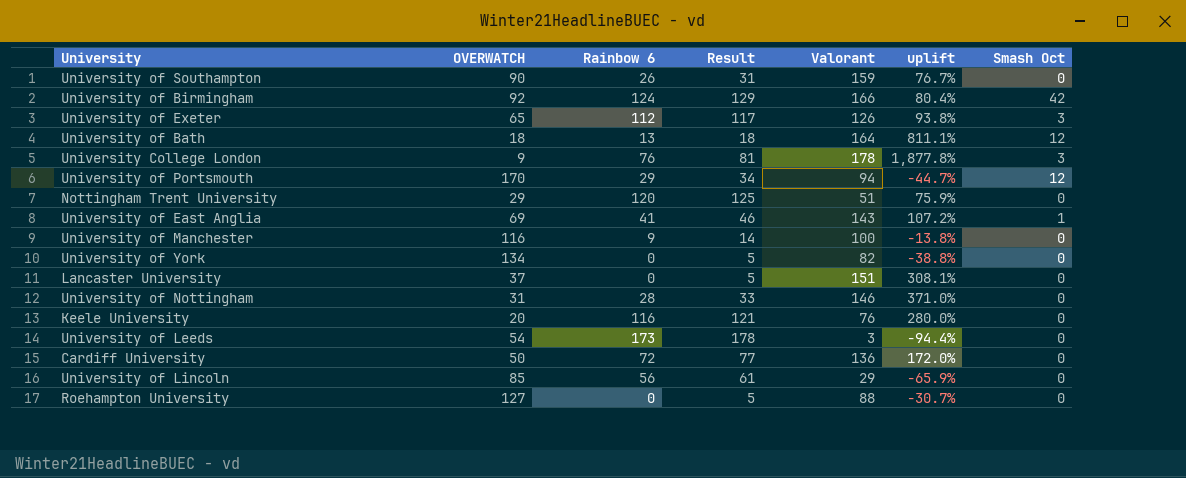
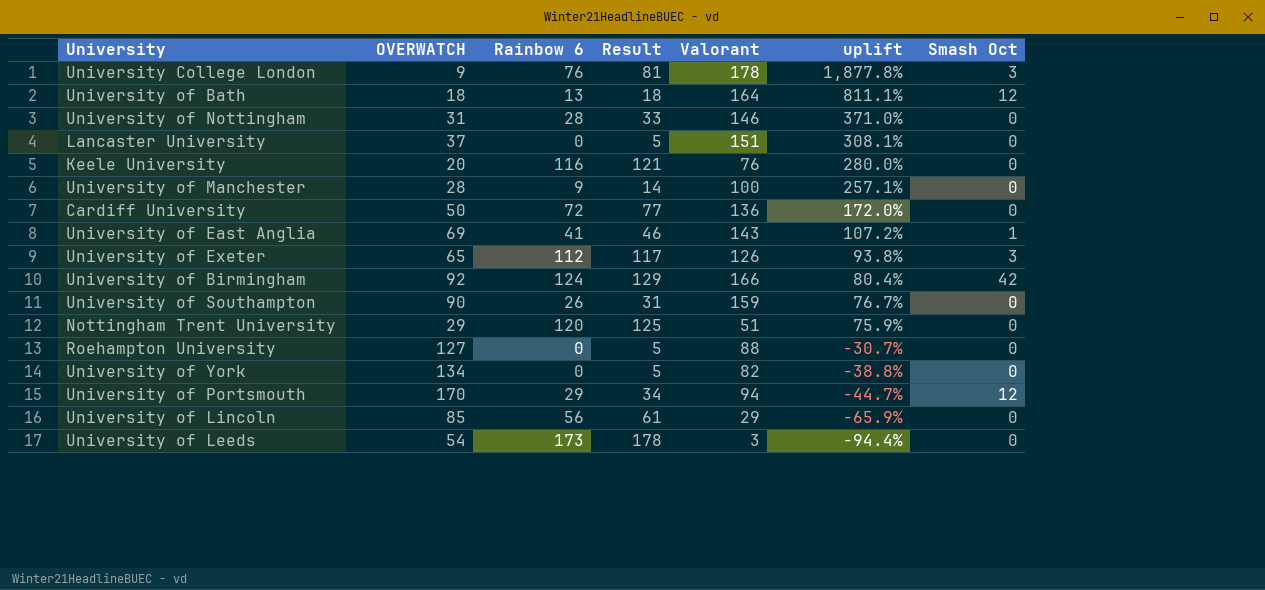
row order: none -> uplift descending
University of Manchester | OVERWATCH: 116 -> 28
University of Manchester | uplift: -13.8% -> 257.1%

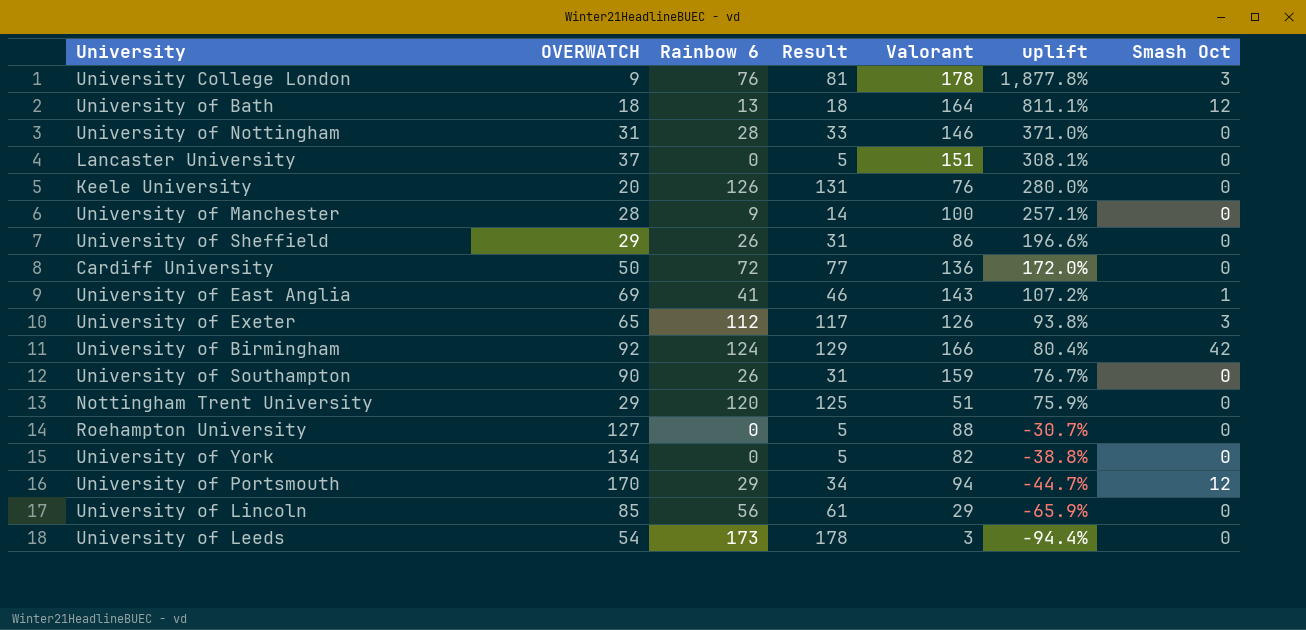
Keele University | Rainbow 6: 116 -> 126
Keele University | Result: 121 -> 131
row University of Sheffield: none -> 29 | 26 | 31 | 86 | 196.6% | 0

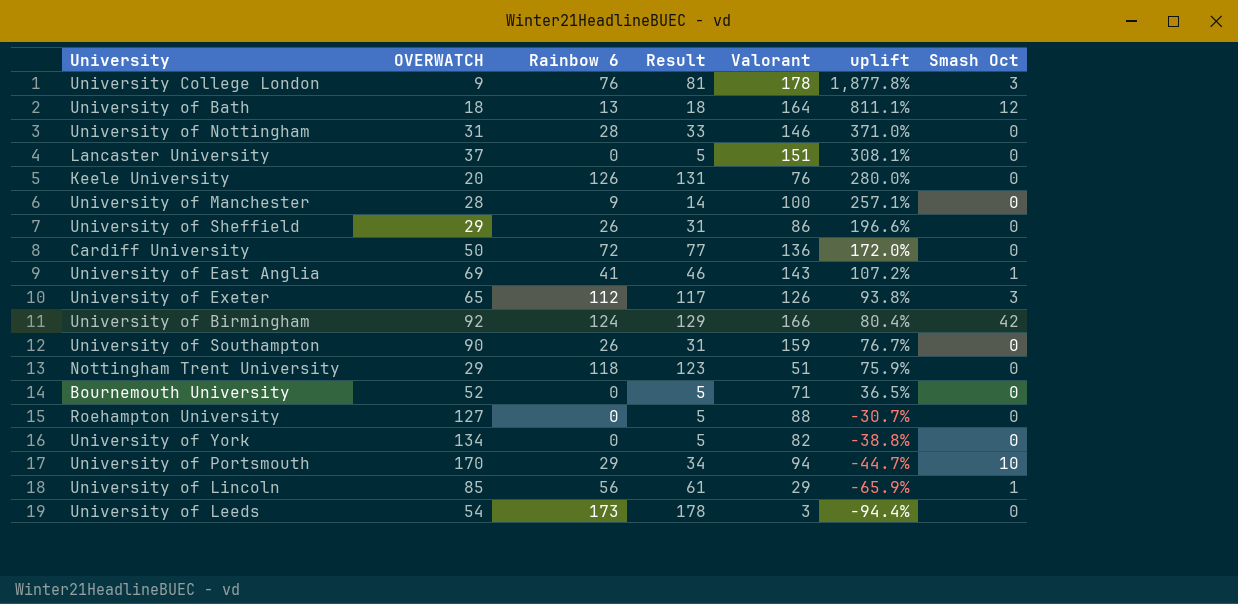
Nottingham Trent University | Rainbow 6: 120 -> 118
Nottingham Trent University | Result: 125 -> 123
row Bournemouth University: none -> 52 | 0 | 5 | 71 | 36.5% | 0
University of Portsmouth | Smash Oct: 12 -> 10
University of Lincoln | Smash Oct: 0 -> 1

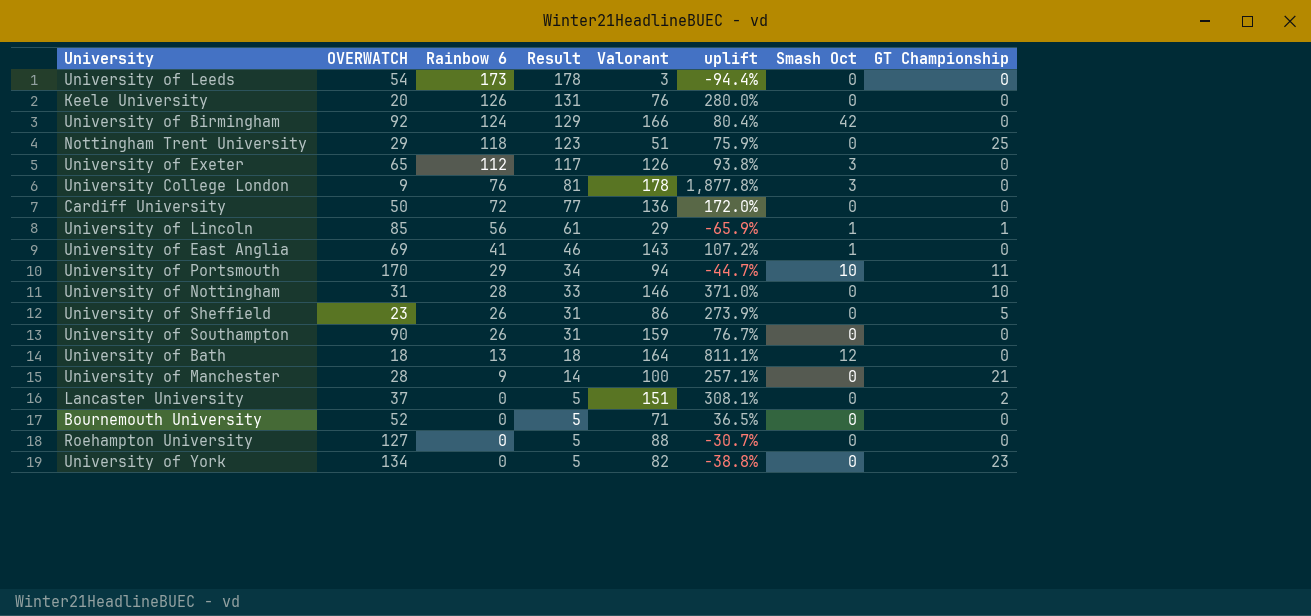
row order: uplift descending -> Rainbow 6 descending
column GT Championship | position: none -> 8
University of Sheffield | OVERWATCH: 29 -> 23
University of Sheffield | uplift: 196.6% -> 273.9%

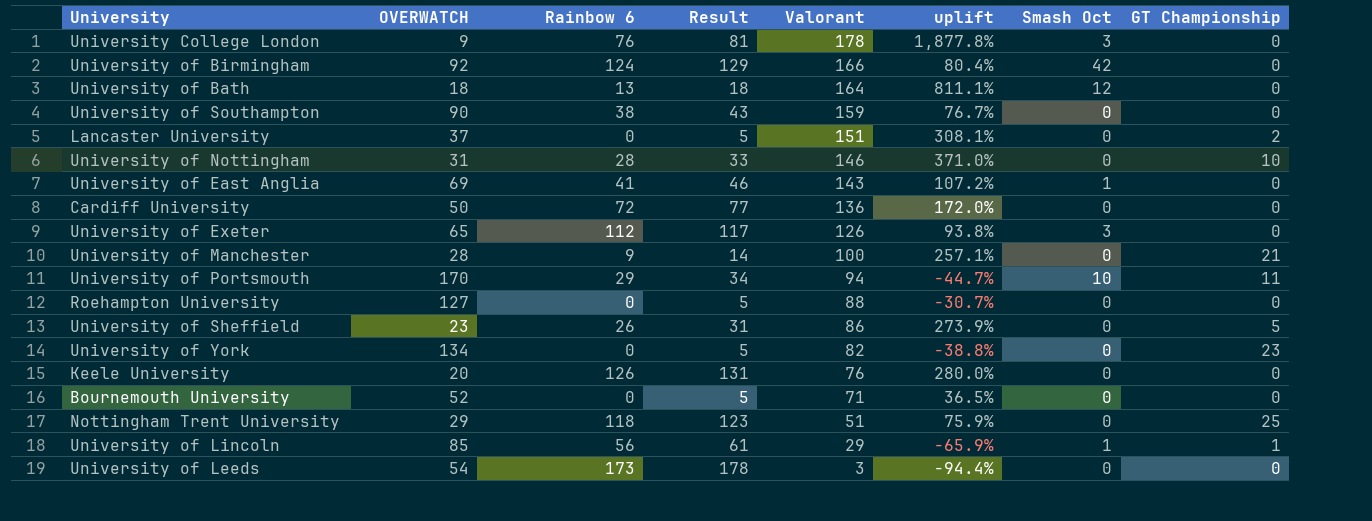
row order: Rainbow 6 descending -> Valorant descending
University of Southampton | Rainbow 6: 26 -> 38
University of Southampton | Result: 31 -> 43

